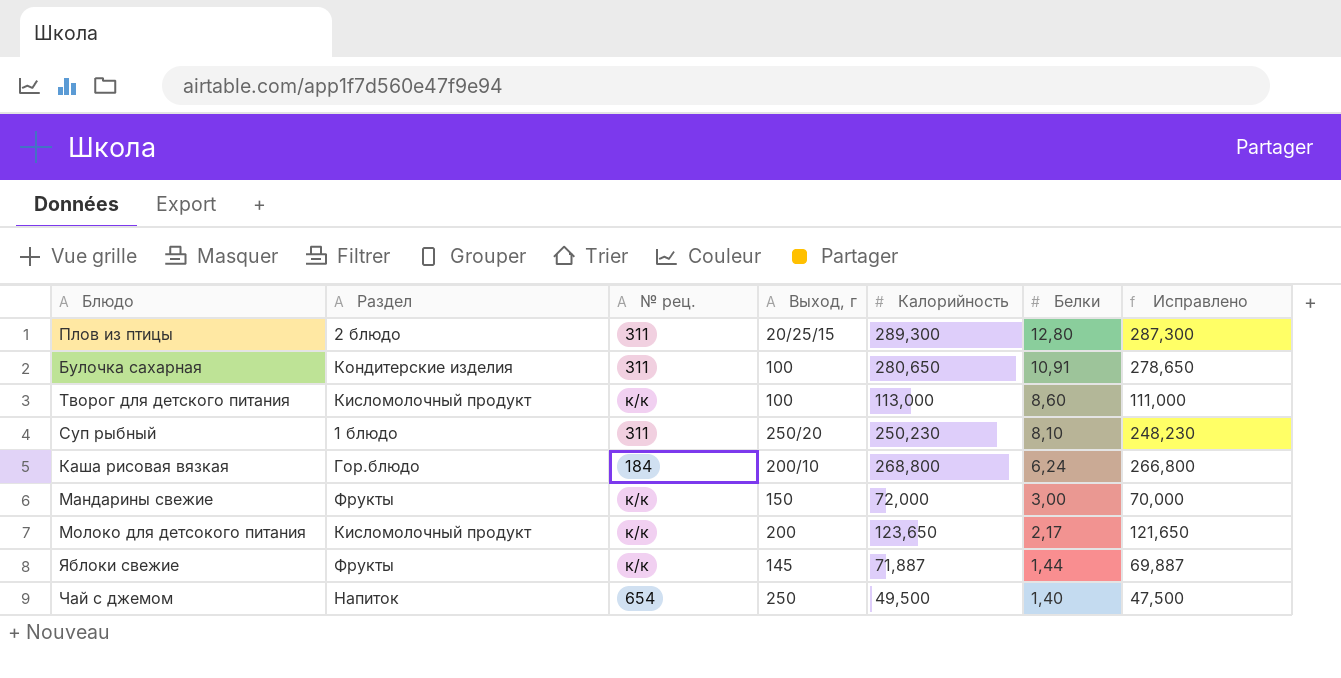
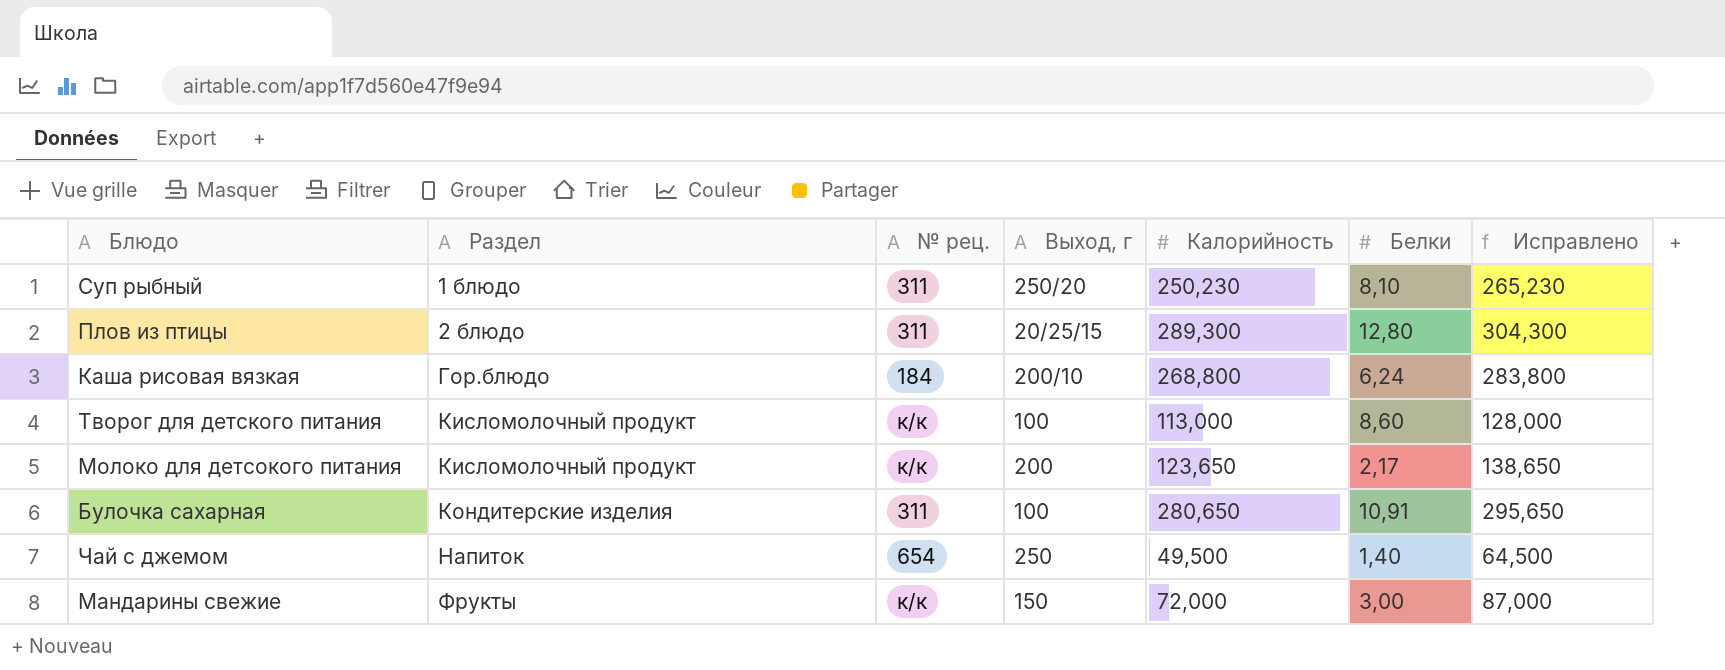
row order: Белки descending -> Раздел ascending
column Исправлено | formula: [Калорийность] - 2 -> [Калорийность] + 15
row Яблоки свежие: Фрукты | к/к | 145 | 71,887 | 1,44 | 69,887 -> none

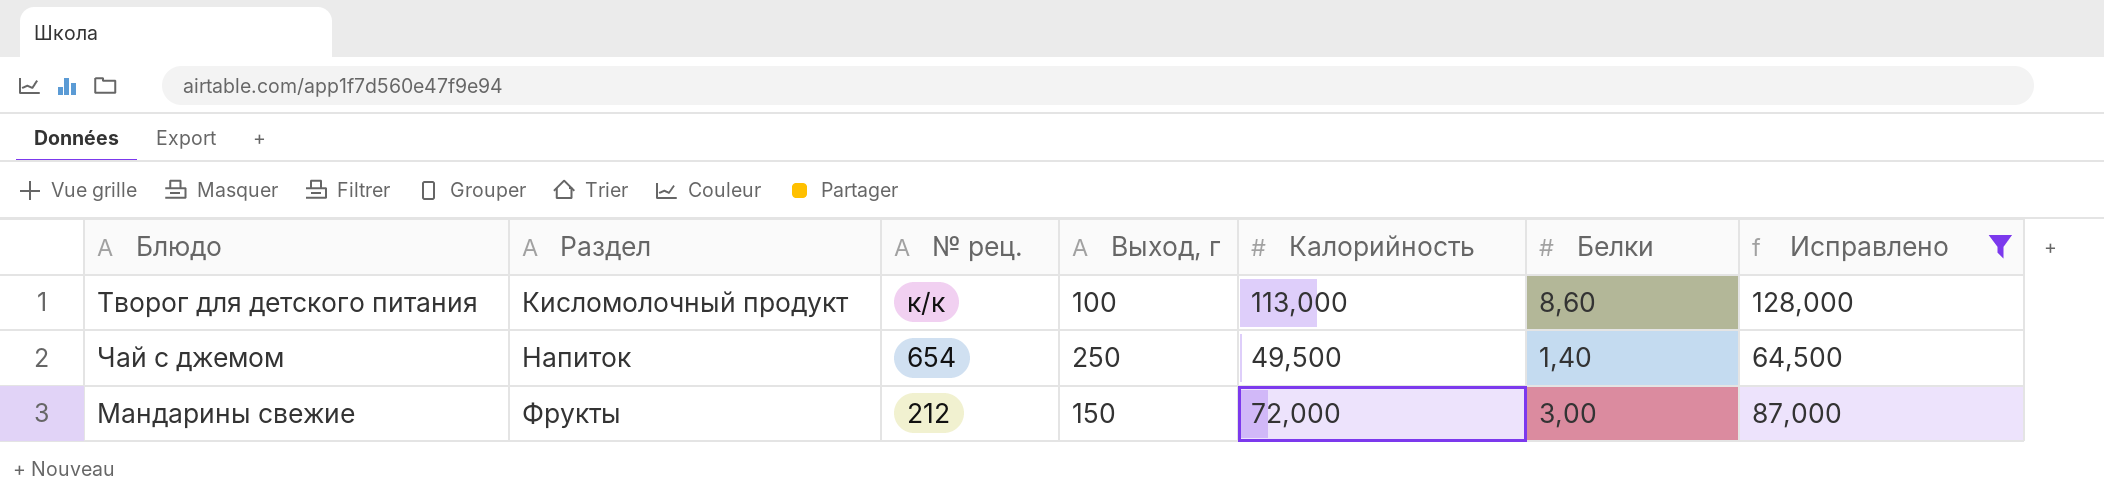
filter: none -> Исправлено <= 128,000
Мандарины свежие | № рец.: к/к -> 212

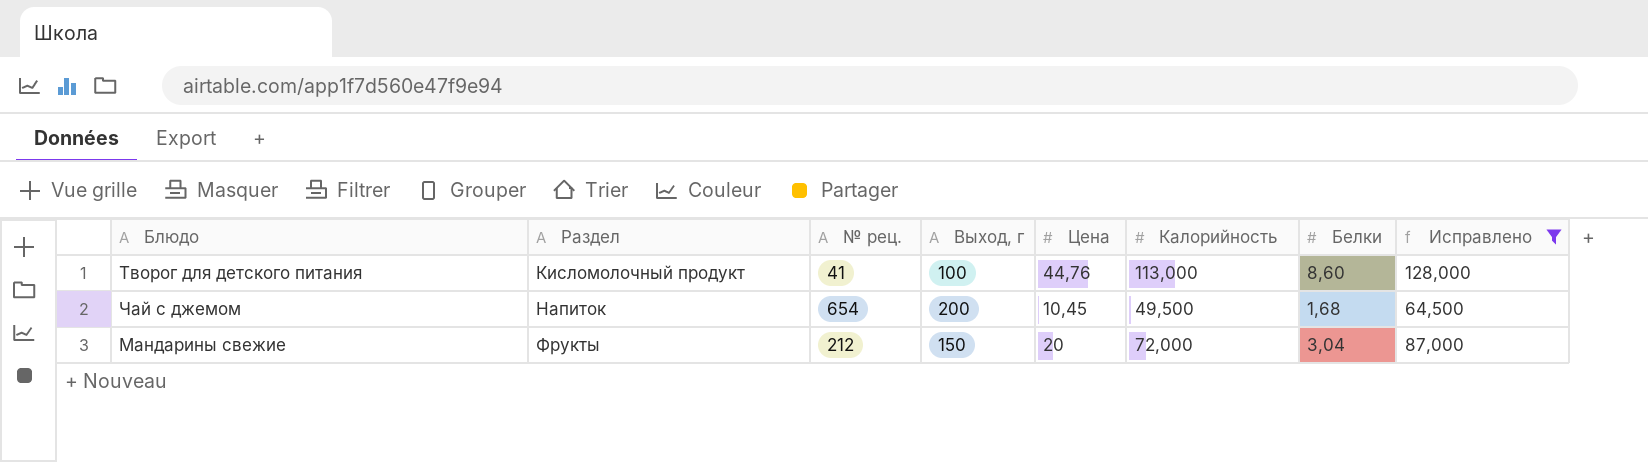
column Цена | position: none -> 5
Творог для детского питания | № рец.: к/к -> 41
Чай с джемом | Выход, г: 250 -> 200
Чай с джемом | Белки: 1,40 -> 1,68
Мандарины свежие | Белки: 3,00 -> 3,04

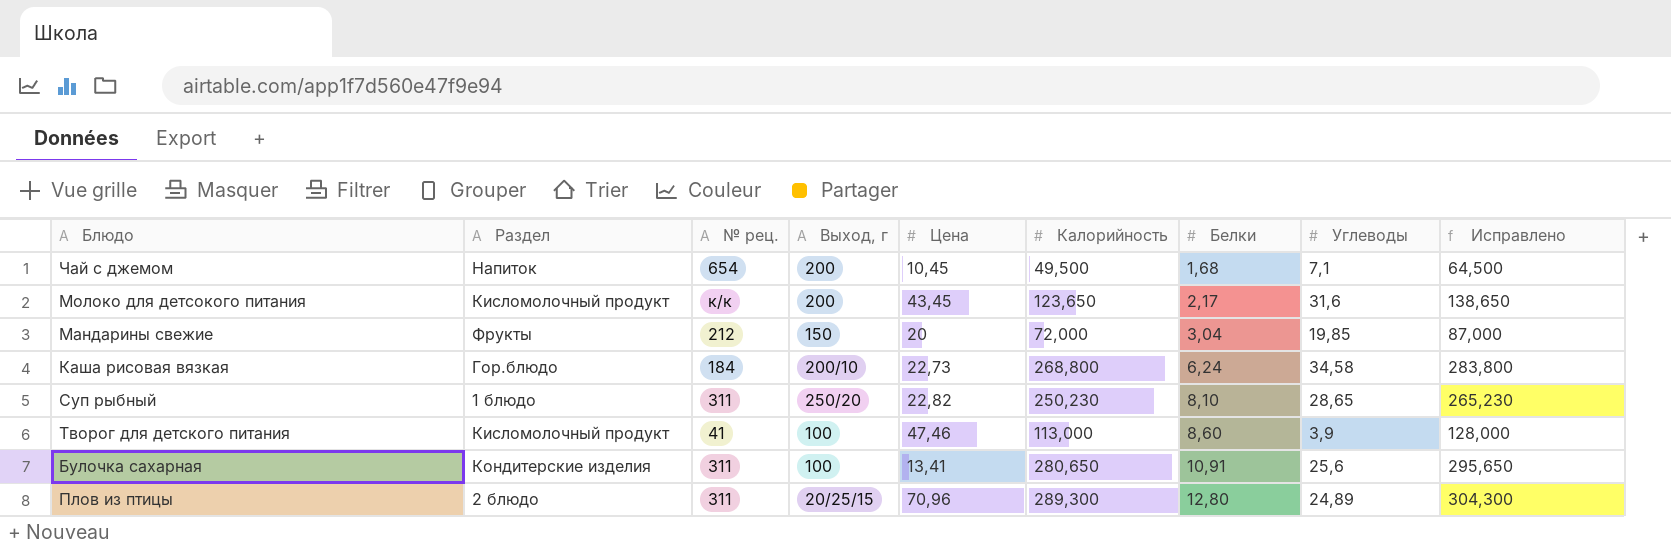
filter: Исправлено <= 128,000 -> none
row order: Раздел ascending -> Белки ascending
column Углеводы | position: none -> 8
Творог для детского питания | Цена: 44,76 -> 47,46

